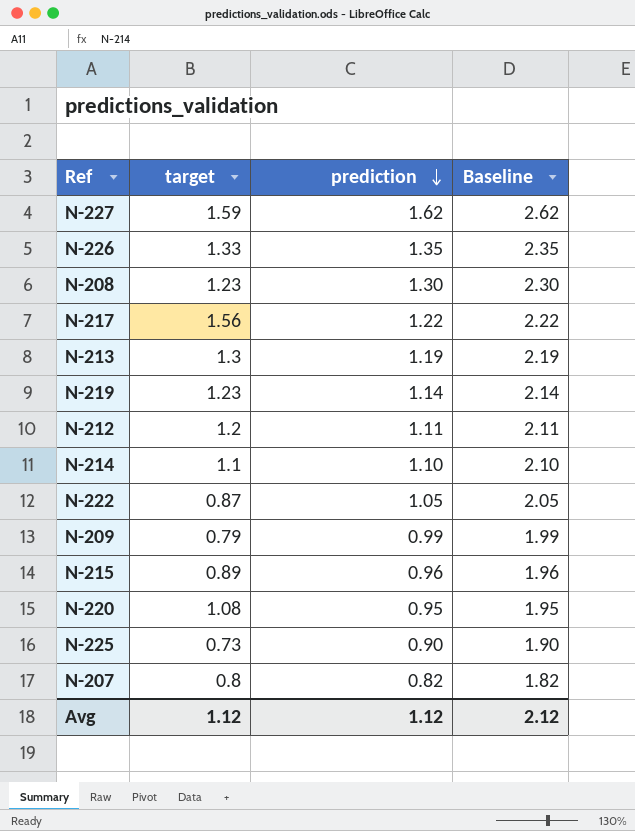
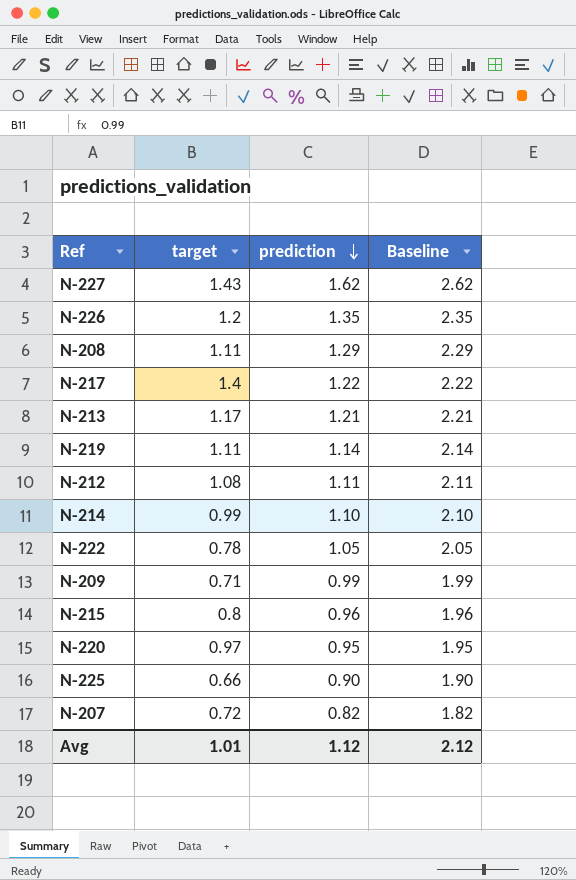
N-227 | target: 1.59 -> 1.43
N-226 | target: 1.33 -> 1.2
N-208 | target: 1.23 -> 1.11
N-208 | prediction: 1.30 -> 1.29
N-208 | Baseline: 2.30 -> 2.29
N-217 | target: 1.56 -> 1.4
N-213 | target: 1.3 -> 1.17
N-213 | prediction: 1.19 -> 1.21
N-213 | Baseline: 2.19 -> 2.21
N-219 | target: 1.23 -> 1.11
N-212 | target: 1.2 -> 1.08
N-214 | target: 1.1 -> 0.99
N-222 | target: 0.87 -> 0.78
N-209 | target: 0.79 -> 0.71
N-215 | target: 0.89 -> 0.8
N-220 | target: 1.08 -> 0.97
N-225 | target: 0.73 -> 0.66
N-207 | target: 0.8 -> 0.72
Avg | target: 1.12 -> 1.01

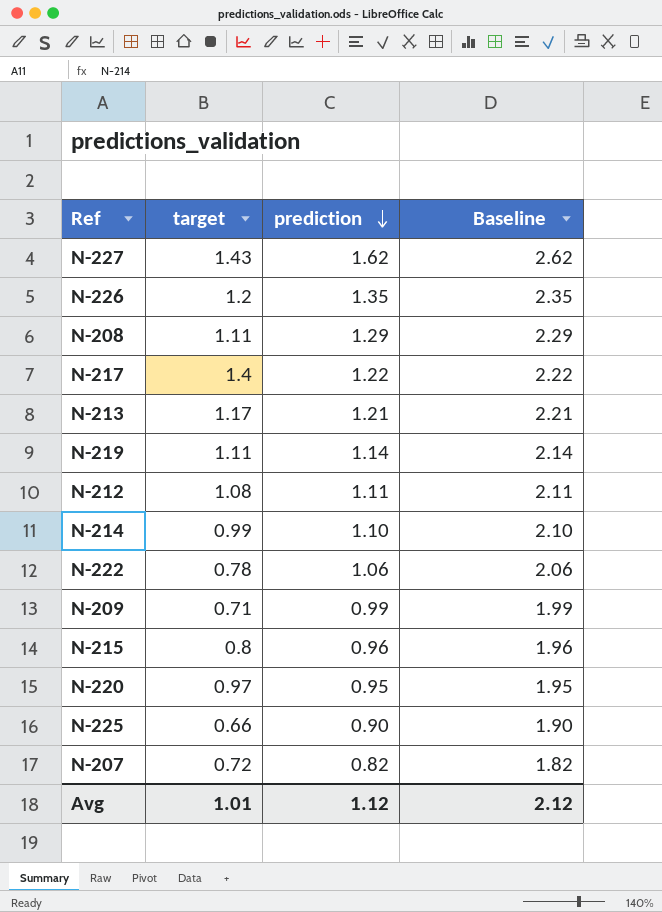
N-222 | prediction: 1.05 -> 1.06
N-222 | Baseline: 2.05 -> 2.06

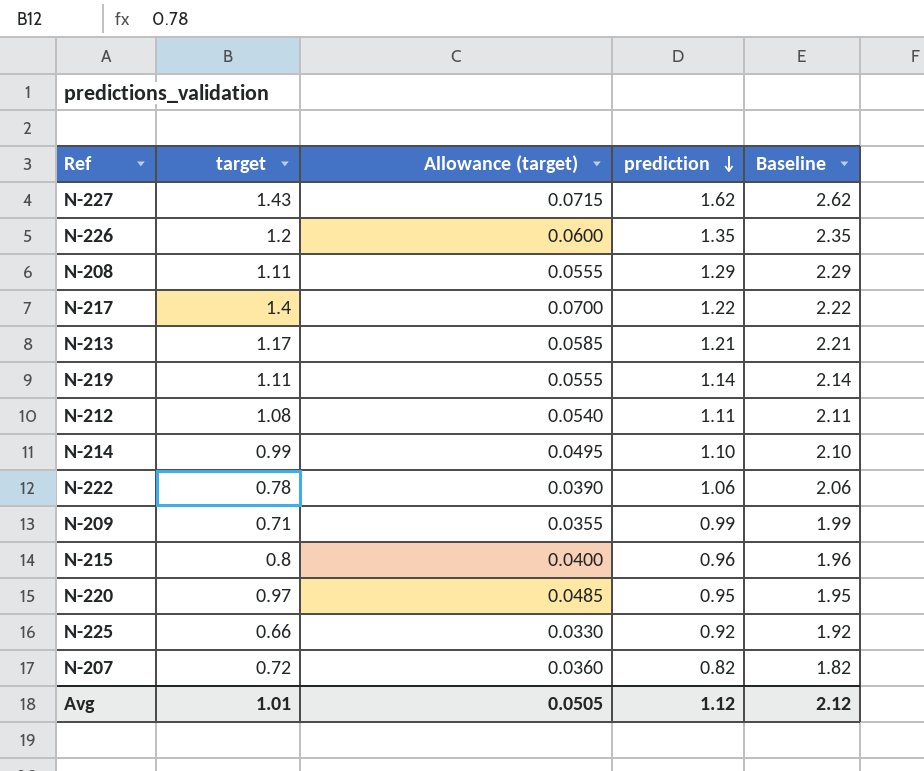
column Allowance (target) | formula: none -> [target] * 0.05
N-225 | prediction: 0.90 -> 0.92
N-225 | Baseline: 1.90 -> 1.92

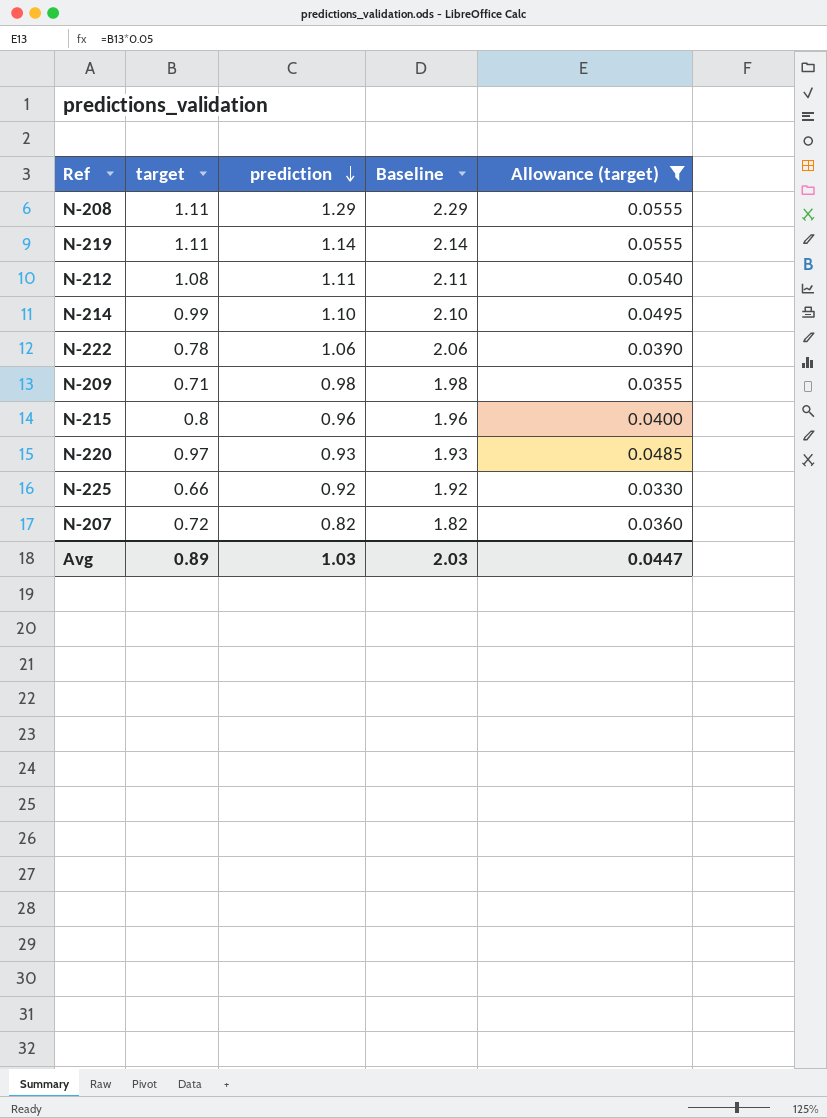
filter: none -> Allowance (target) <= 0.0555
column Allowance (target) | position: 3 -> 5
N-209 | prediction: 0.99 -> 0.98
N-209 | Baseline: 1.99 -> 1.98
N-220 | prediction: 0.95 -> 0.93
N-220 | Baseline: 1.95 -> 1.93
Avg | target: 1.01 -> 0.89
Avg | prediction: 1.12 -> 1.03
Avg | Baseline: 2.12 -> 2.03
Avg | Allowance (target): 0.0505 -> 0.0447

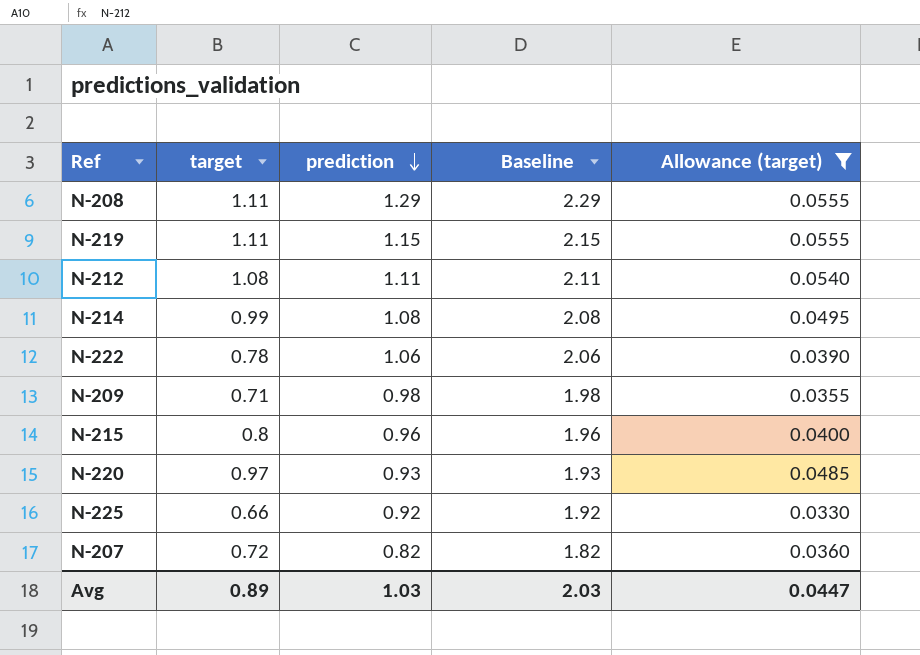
N-219 | prediction: 1.14 -> 1.15
N-219 | Baseline: 2.14 -> 2.15
N-214 | prediction: 1.10 -> 1.08
N-214 | Baseline: 2.10 -> 2.08

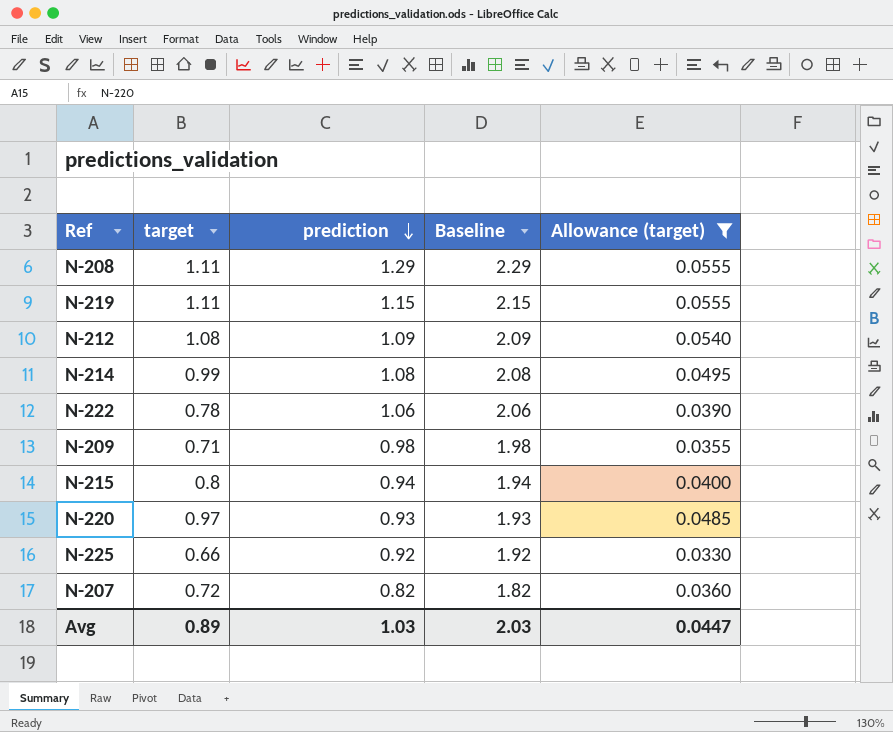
N-212 | prediction: 1.11 -> 1.09
N-212 | Baseline: 2.11 -> 2.09
N-215 | prediction: 0.96 -> 0.94
N-215 | Baseline: 1.96 -> 1.94

